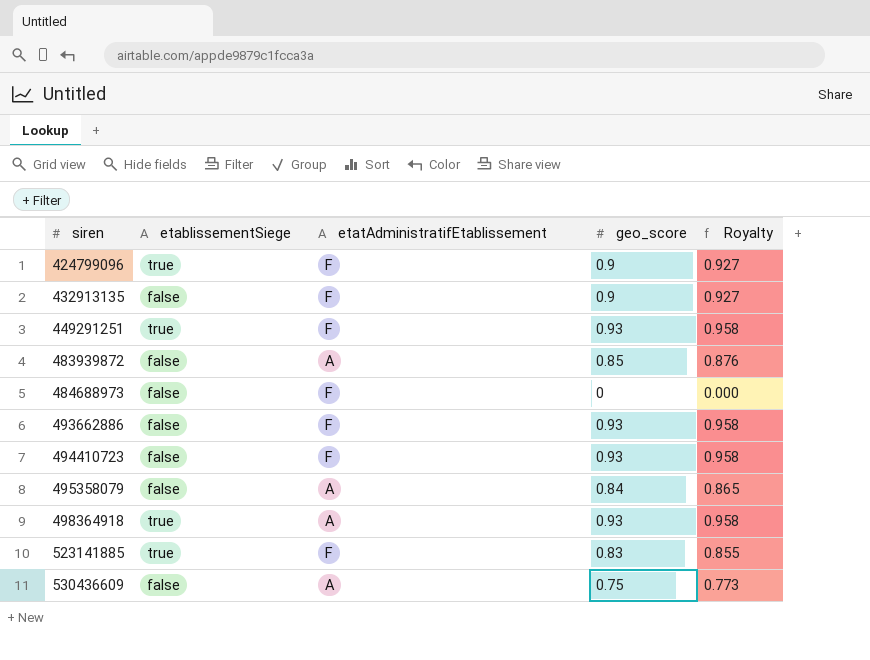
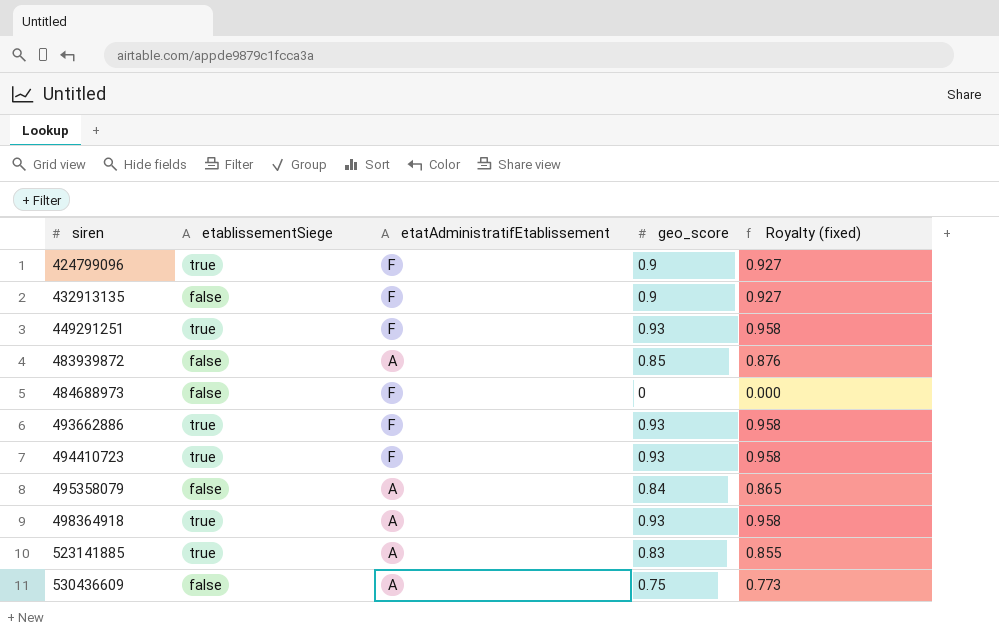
column name: Royalty -> Royalty (fixed)
493662886 | etablissementSiege: false -> true
494410723 | etablissementSiege: false -> true
523141885 | etatAdministratifEtablissement: F -> A

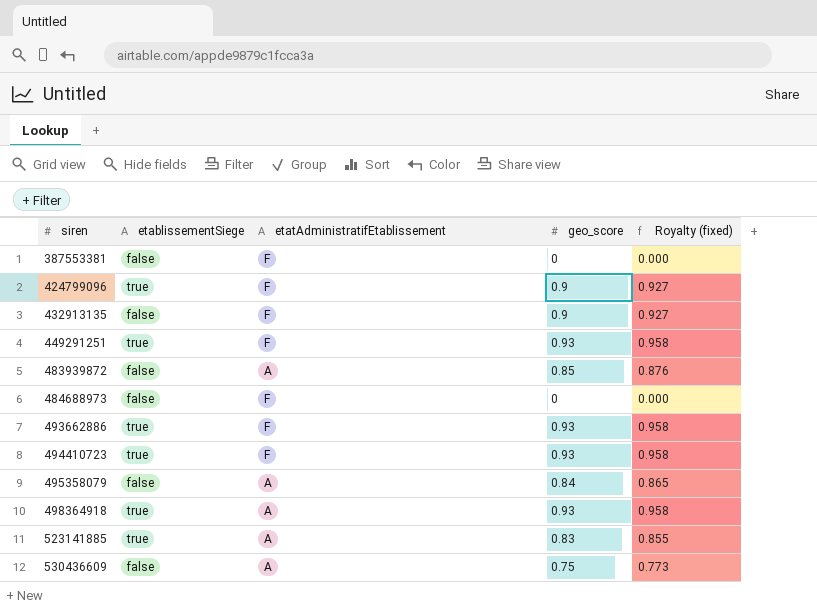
row 387553381: none -> false | F | 0 | 0.000

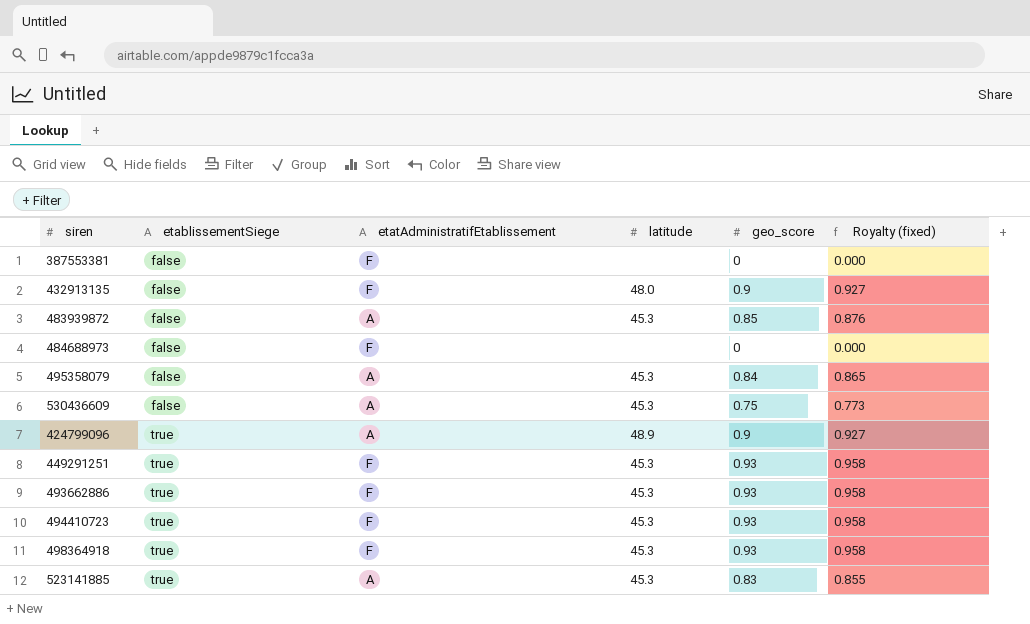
row order: siren ascending -> etablissementSiege ascending
column latitude | position: none -> 4
424799096 | etatAdministratifEtablissement: F -> A
498364918 | etatAdministratifEtablissement: A -> F

